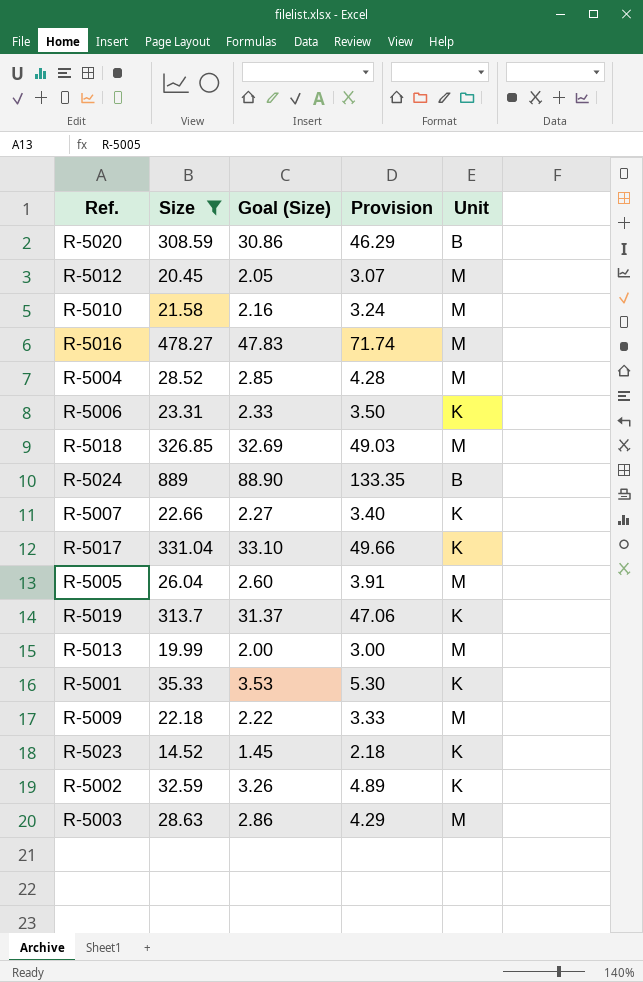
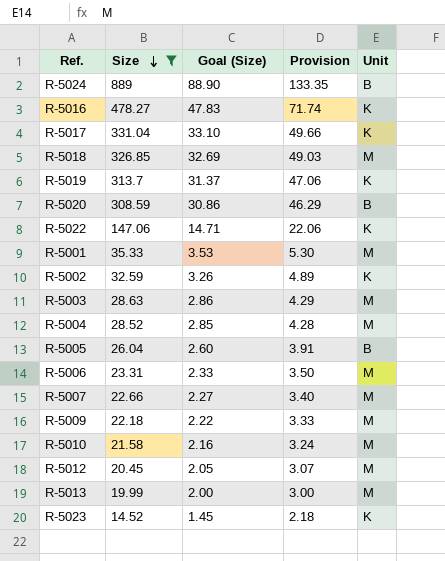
row order: none -> Size descending
R-5016 | Unit: M -> K
row R-5022: none -> 147.06 | 14.71 | 22.06 | K
R-5001 | Unit: K -> M
R-5005 | Unit: M -> B
R-5006 | Unit: K -> M
R-5007 | Unit: K -> M

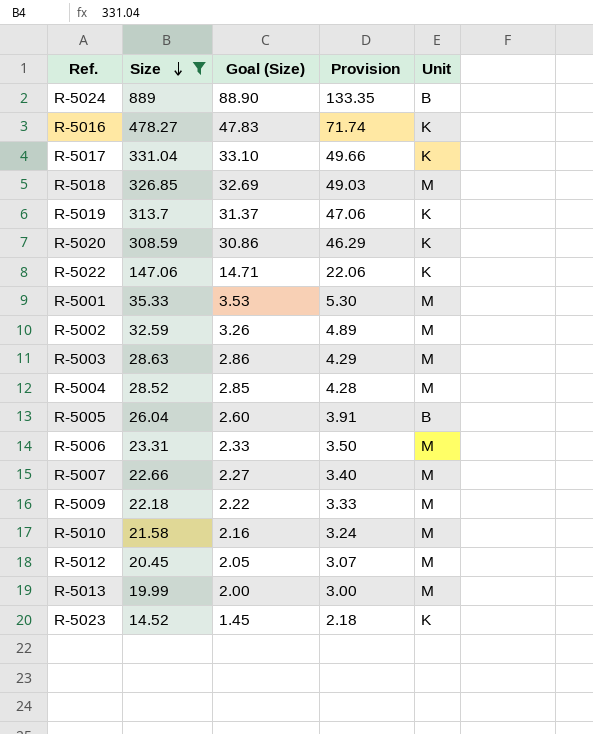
R-5020 | Unit: B -> K
R-5002 | Unit: K -> M

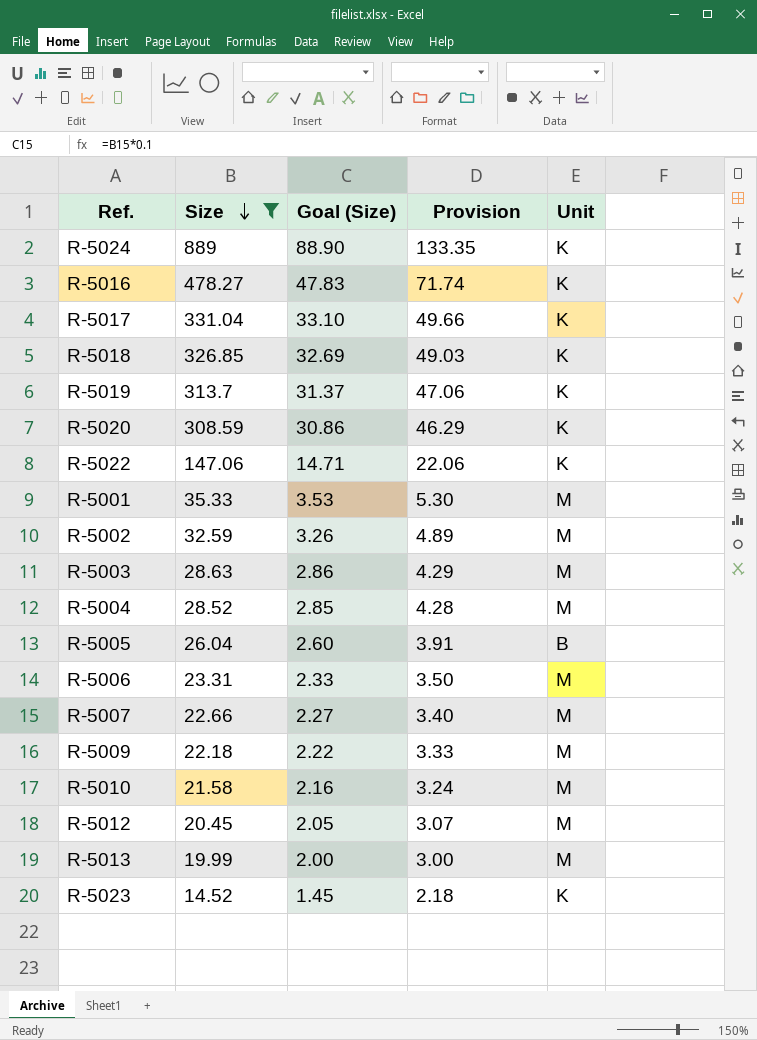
R-5024 | Unit: B -> K
R-5018 | Unit: M -> K

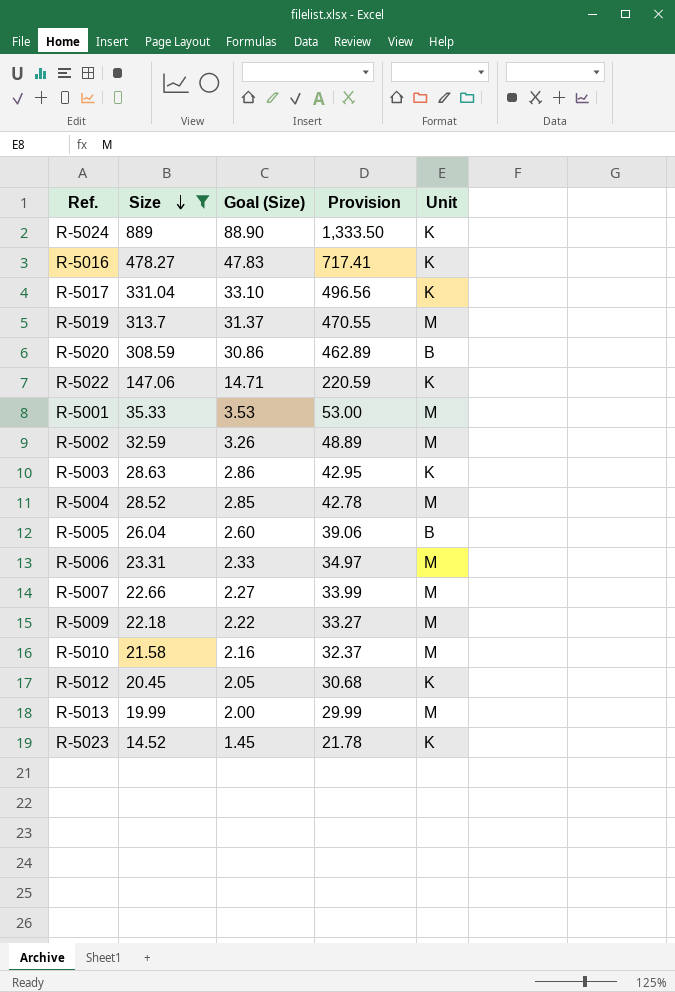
column Provision | formula: [Size] * 0.15 -> [Size] * 1.5
row R-5018: 326.85 | 32.69 | 49.03 | K -> none
R-5019 | Unit: K -> M
R-5020 | Unit: K -> B
R-5003 | Unit: M -> K
R-5012 | Unit: M -> K

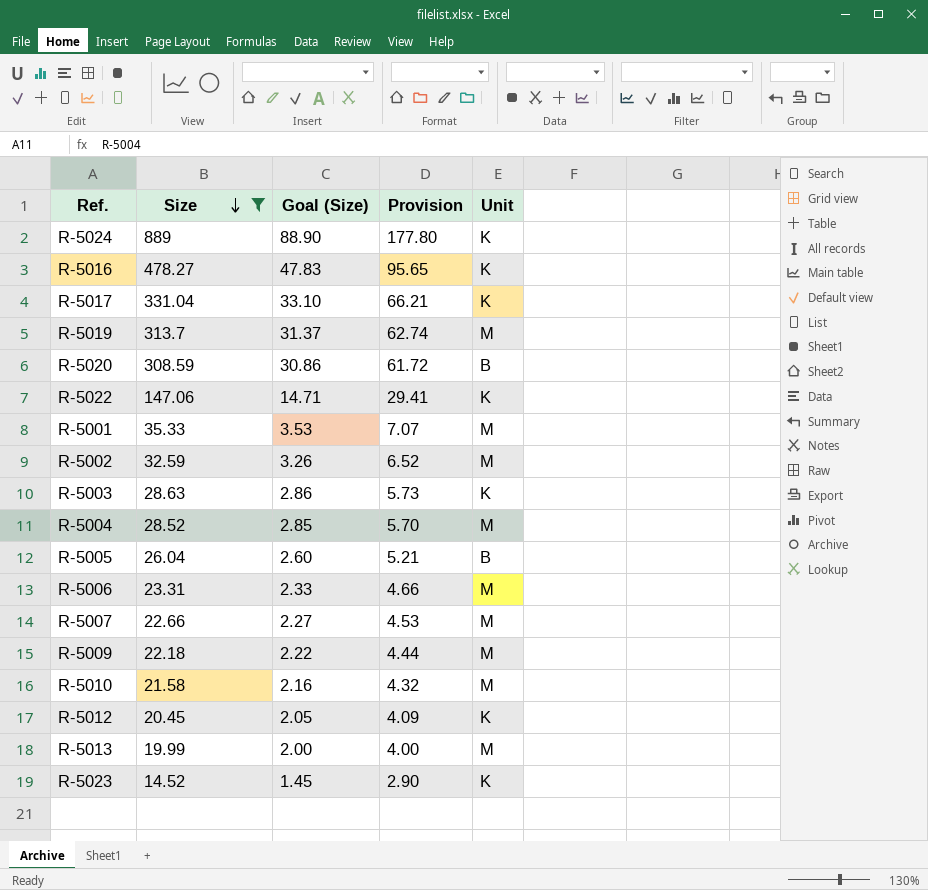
column Provision | formula: [Size] * 1.5 -> [Size] * 0.2

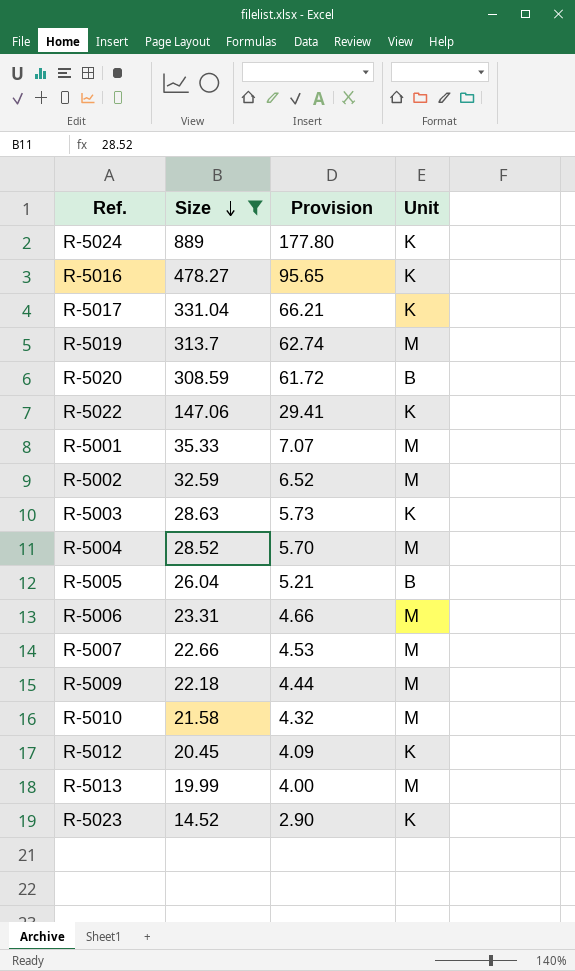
column Goal (Size) | formula: [Size] * 0.1 -> none

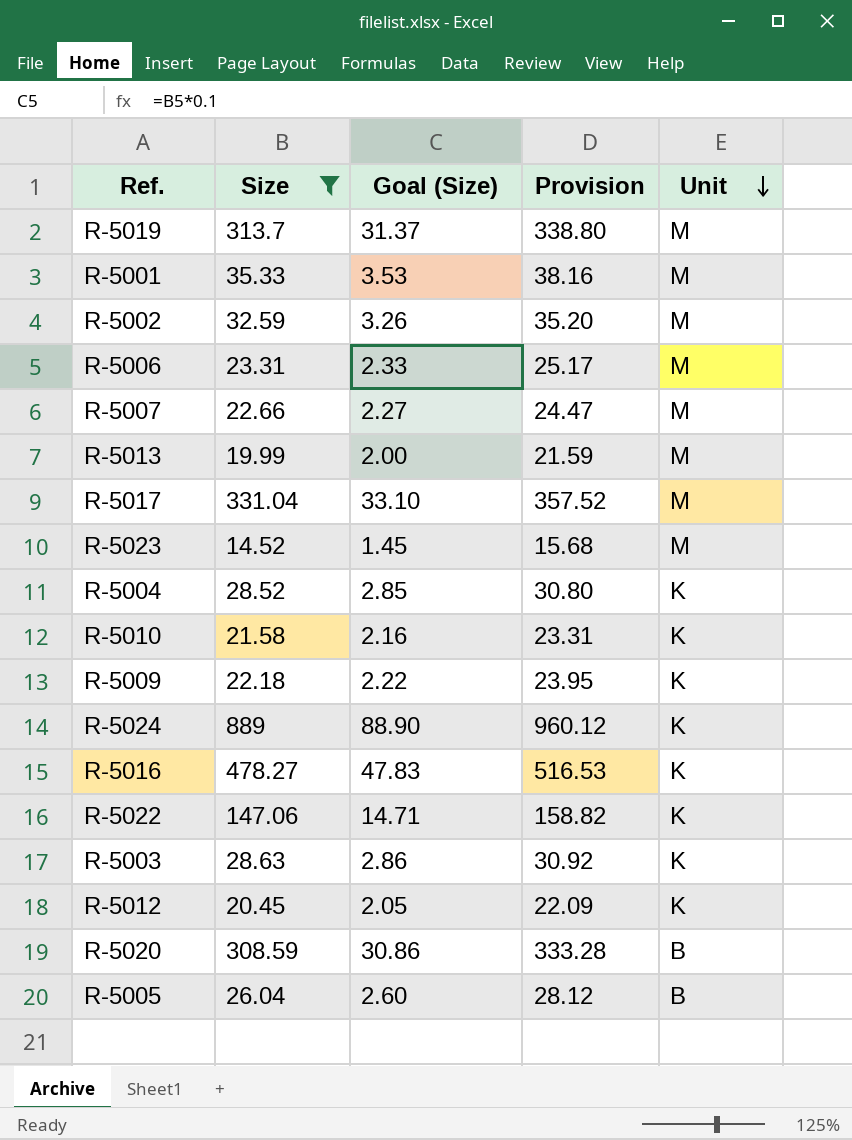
row order: Size descending -> Unit descending
column Goal (Size) | formula: none -> [Size] * 0.1
column Provision | formula: [Size] * 0.2 -> [Size] * 1.08
R-5017 | Unit: K -> M
R-5023 | Unit: K -> M
R-5004 | Unit: M -> K
R-5010 | Unit: M -> K
R-5009 | Unit: M -> K

